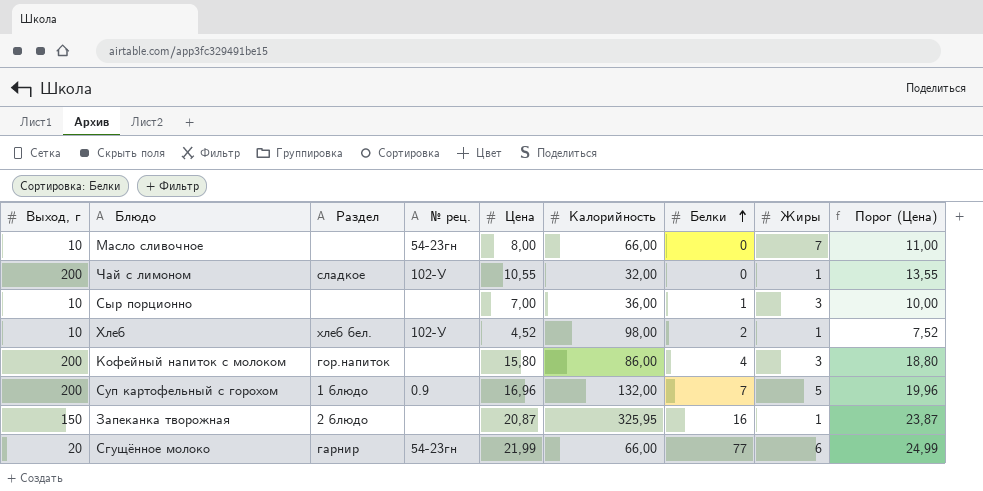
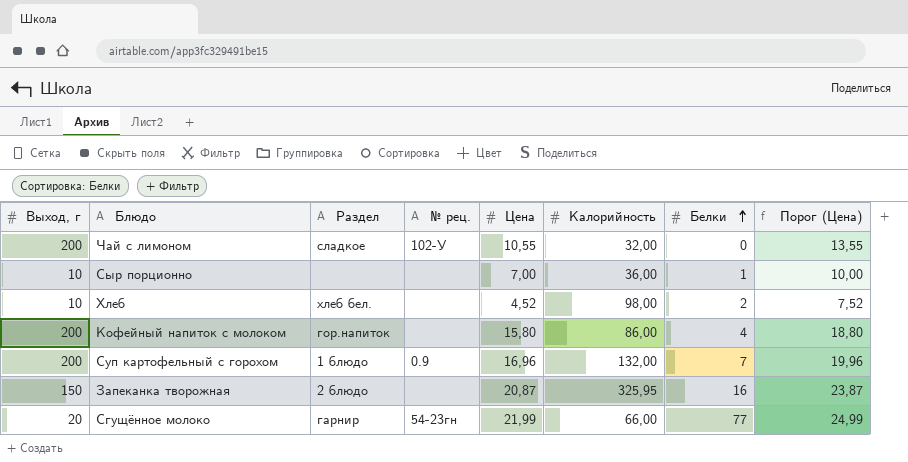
column Жиры | position: 8 -> none
row Масло сливочное: 10 | none | 54-23гн | 8,00 | 66,00 | 0 | 7 | 11,00 -> none
Хлеб | № рец.: 102-У -> none

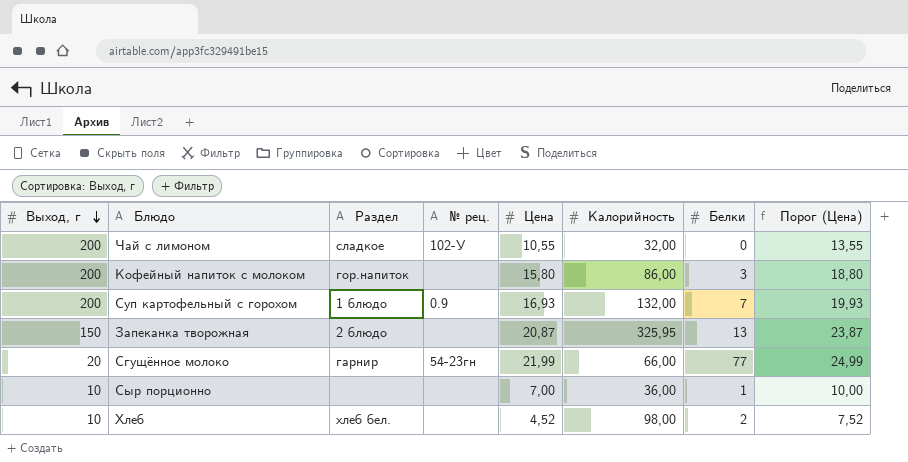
row order: Белки ascending -> Выход, г descending
Кофейный напиток с молоком | Белки: 4 -> 3
Суп картофельный с горохом | Цена: 16,96 -> 16,93
Суп картофельный с горохом | Порог (Цена): 19,96 -> 19,93
Запеканка творожная | Белки: 16 -> 13

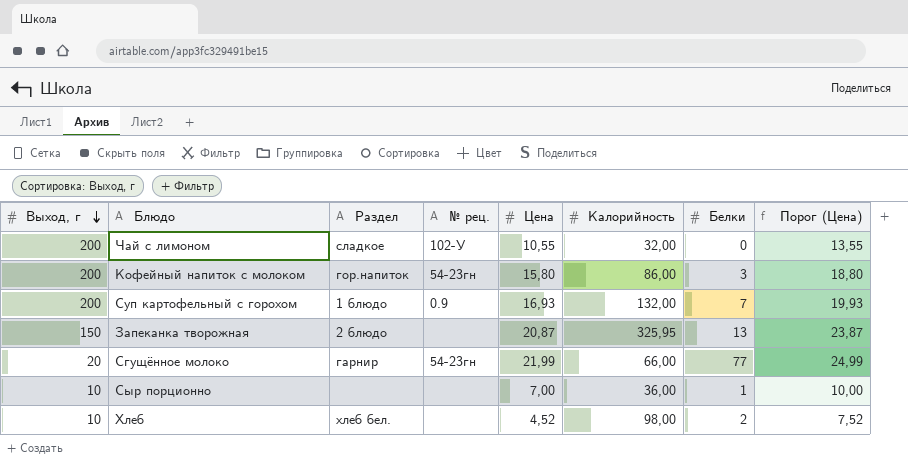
Кофейный напиток с молоком | № рец.: none -> 54-23гн

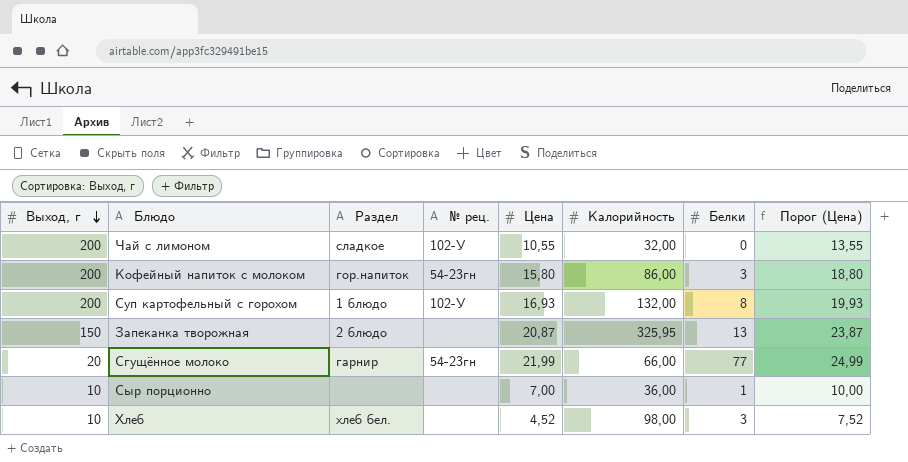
Суп картофельный с горохом | № рец.: 0.9 -> 102-У
Суп картофельный с горохом | Белки: 7 -> 8
Хлеб | Белки: 2 -> 3

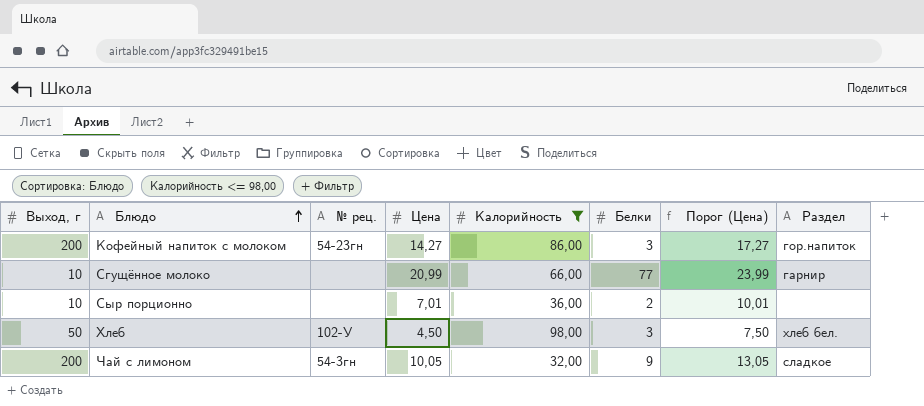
filter: none -> Калорийность <= 98,00
row order: Выход, г descending -> Блюдо ascending
column Раздел | position: 3 -> 8
Кофейный напиток с молоком | Цена: 15,80 -> 14,27
Кофейный напиток с молоком | Порог (Цена): 18,80 -> 17,27
Сгущённое молоко | Выход, г: 20 -> 10
Сгущённое молоко | № рец.: 54-23гн -> none
Сгущённое молоко | Цена: 21,99 -> 20,99
Сгущённое молоко | Порог (Цена): 24,99 -> 23,99
Сыр порционно | Цена: 7,00 -> 7,01
Сыр порционно | Белки: 1 -> 2
Сыр порционно | Порог (Цена): 10,00 -> 10,01
Хлеб | Выход, г: 10 -> 50
Хлеб | № рец.: none -> 102-У
Хлеб | Цена: 4,52 -> 4,50
Хлеб | Порог (Цена): 7,52 -> 7,50
Чай с лимоном | № рец.: 102-У -> 54-3гн
Чай с лимоном | Цена: 10,55 -> 10,05
Чай с лимоном | Белки: 0 -> 9
Чай с лимоном | Порог (Цена): 13,55 -> 13,05

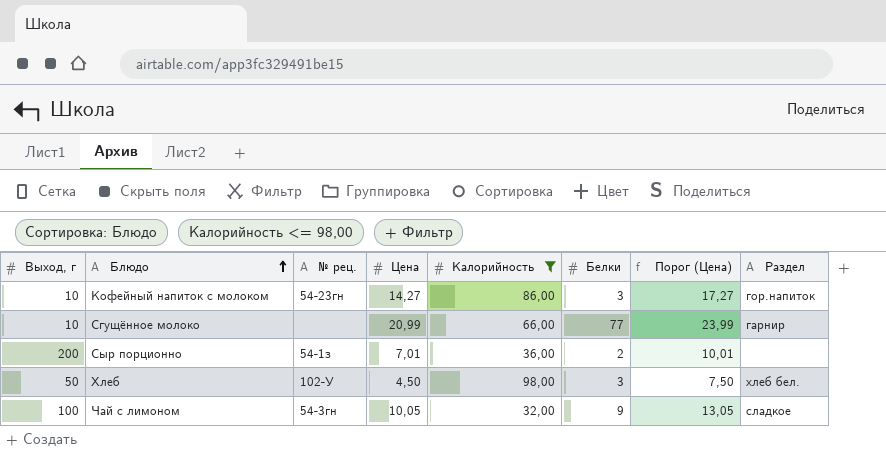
Кофейный напиток с молоком | Выход, г: 200 -> 10
Сыр порционно | Выход, г: 10 -> 200
Сыр порционно | № рец.: none -> 54-1з
Чай с лимоном | Выход, г: 200 -> 100

